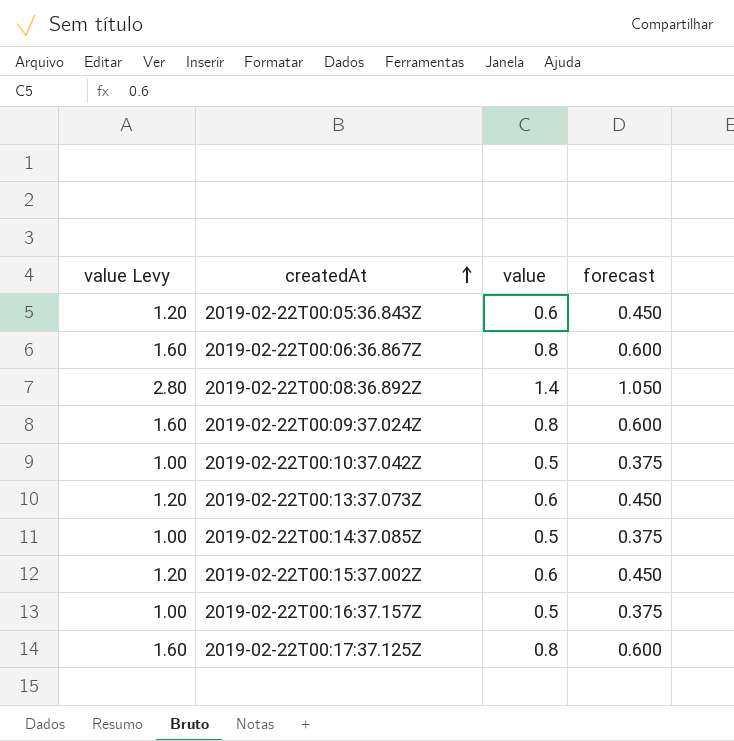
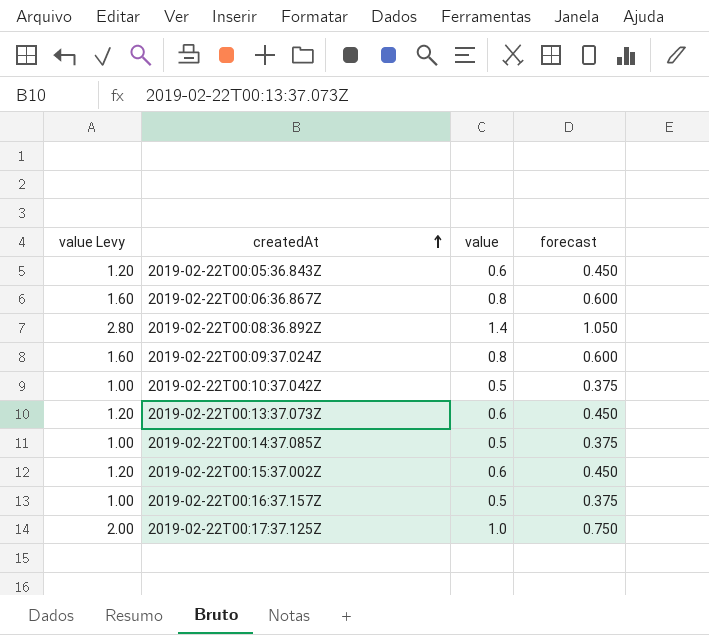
2019-02-22T00:17:37.125Z | value Levy: 1.60 -> 2.00
2019-02-22T00:17:37.125Z | value: 0.8 -> 1.0
2019-02-22T00:17:37.125Z | forecast: 0.600 -> 0.750

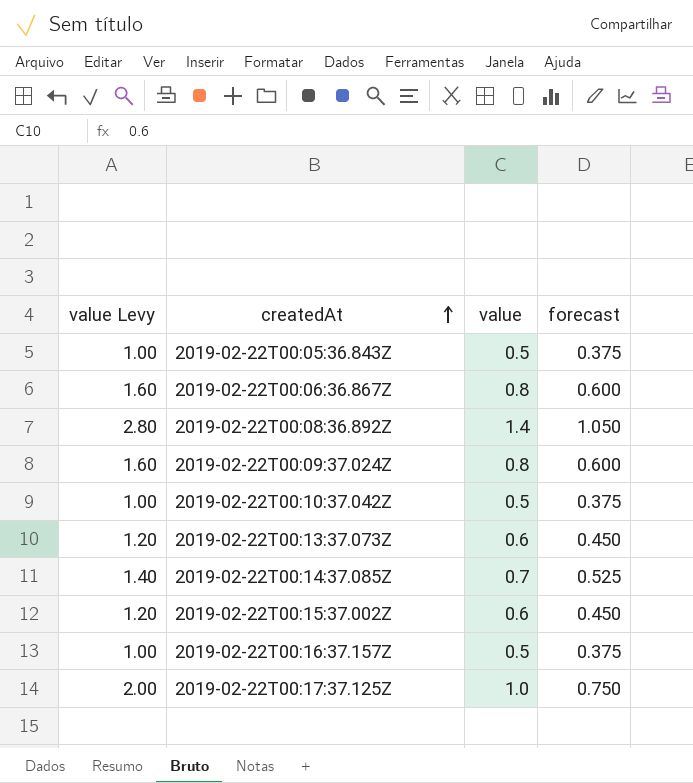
2019-02-22T00:05:36.843Z | value Levy: 1.20 -> 1.00
2019-02-22T00:05:36.843Z | value: 0.6 -> 0.5
2019-02-22T00:05:36.843Z | forecast: 0.450 -> 0.375
2019-02-22T00:14:37.085Z | value Levy: 1.00 -> 1.40
2019-02-22T00:14:37.085Z | value: 0.5 -> 0.7
2019-02-22T00:14:37.085Z | forecast: 0.375 -> 0.525

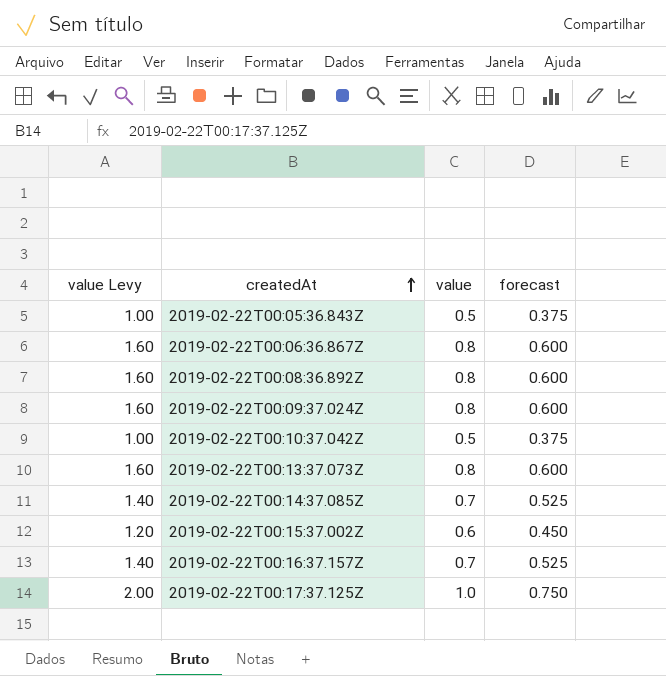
2019-02-22T00:08:36.892Z | value Levy: 2.80 -> 1.60
2019-02-22T00:08:36.892Z | value: 1.4 -> 0.8
2019-02-22T00:08:36.892Z | forecast: 1.050 -> 0.600
2019-02-22T00:13:37.073Z | value Levy: 1.20 -> 1.60
2019-02-22T00:13:37.073Z | value: 0.6 -> 0.8
2019-02-22T00:13:37.073Z | forecast: 0.450 -> 0.600
2019-02-22T00:16:37.157Z | value Levy: 1.00 -> 1.40
2019-02-22T00:16:37.157Z | value: 0.5 -> 0.7
2019-02-22T00:16:37.157Z | forecast: 0.375 -> 0.525

